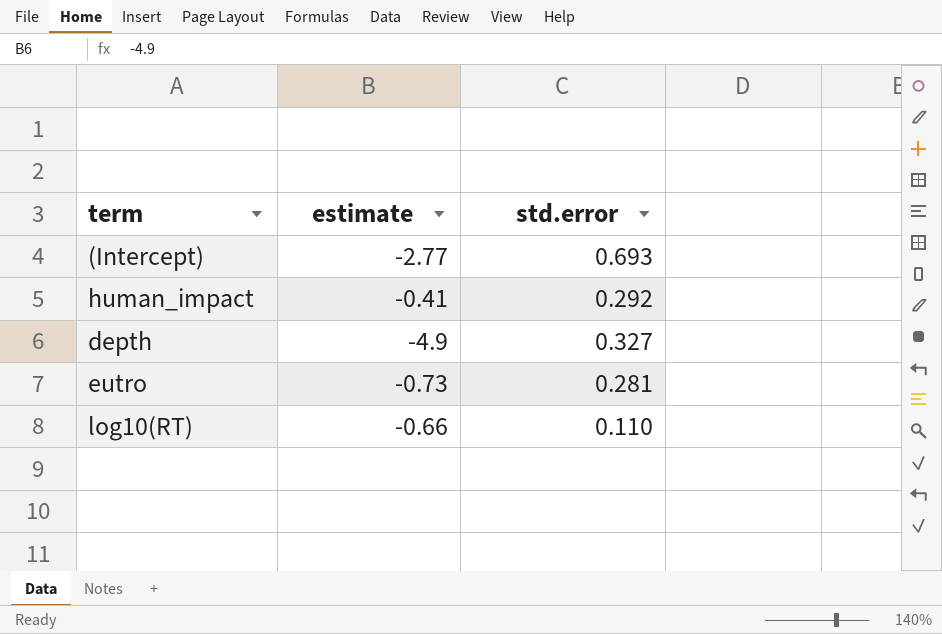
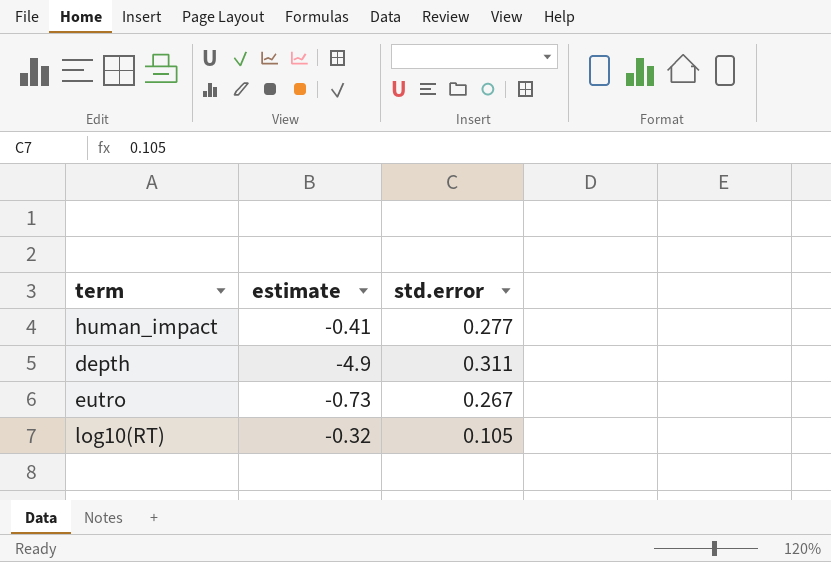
row (Intercept): -2.77 | 0.693 -> none
human_impact | std.error: 0.292 -> 0.277
depth | std.error: 0.327 -> 0.311
eutro | std.error: 0.281 -> 0.267
log10(RT) | estimate: -0.66 -> -0.32
log10(RT) | std.error: 0.110 -> 0.105

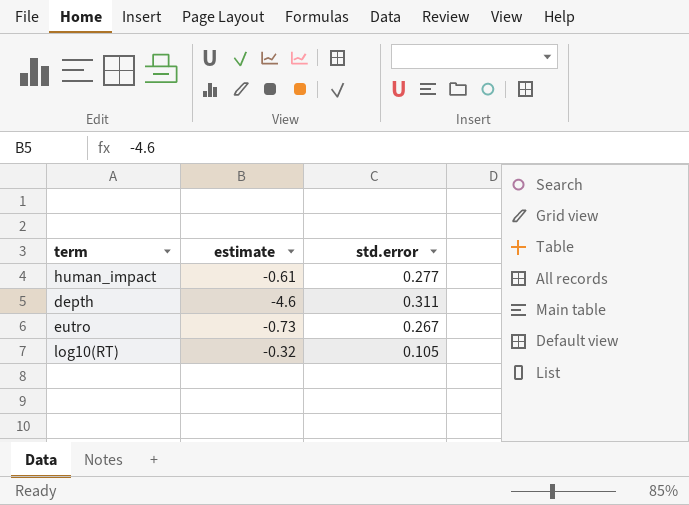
human_impact | estimate: -0.41 -> -0.61
depth | estimate: -4.9 -> -4.6

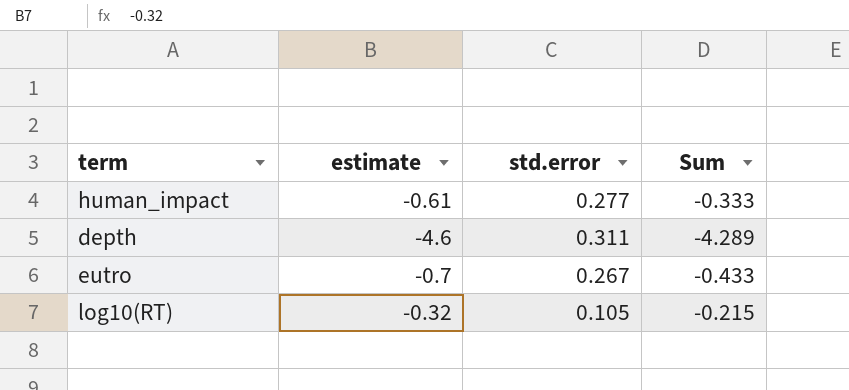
column Sum | formula: none -> [estimate] + [std.error]
eutro | estimate: -0.73 -> -0.7

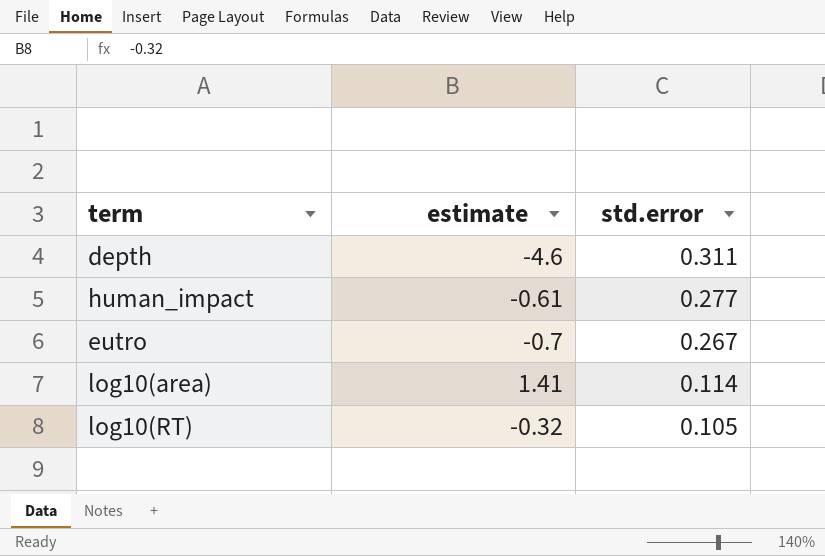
row order: none -> std.error descending
column Sum | formula: [estimate] + [std.error] -> none
row log10(area): none -> 1.41 | 0.114

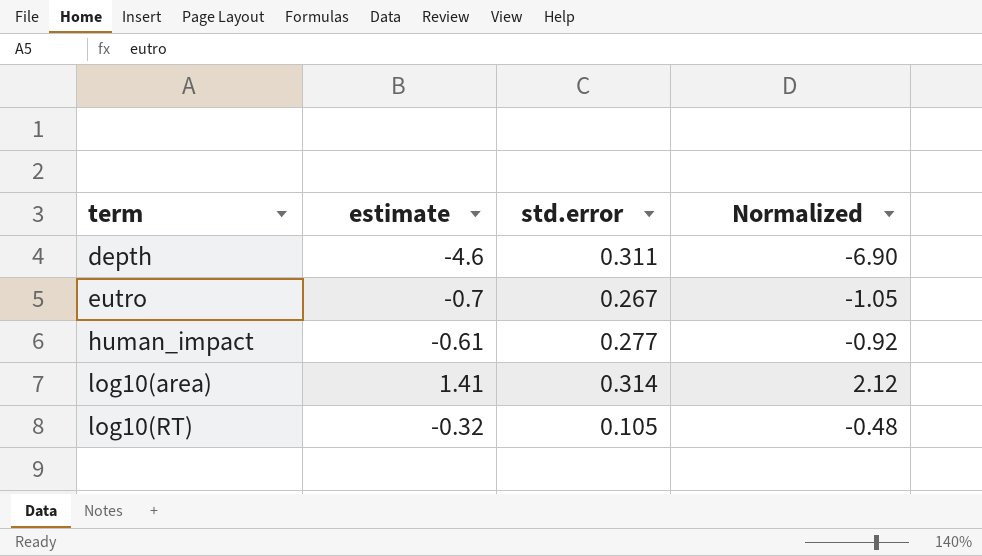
row order: std.error descending -> term ascending
column Normalized | formula: none -> [estimate] * 1.5
log10(area) | std.error: 0.114 -> 0.314

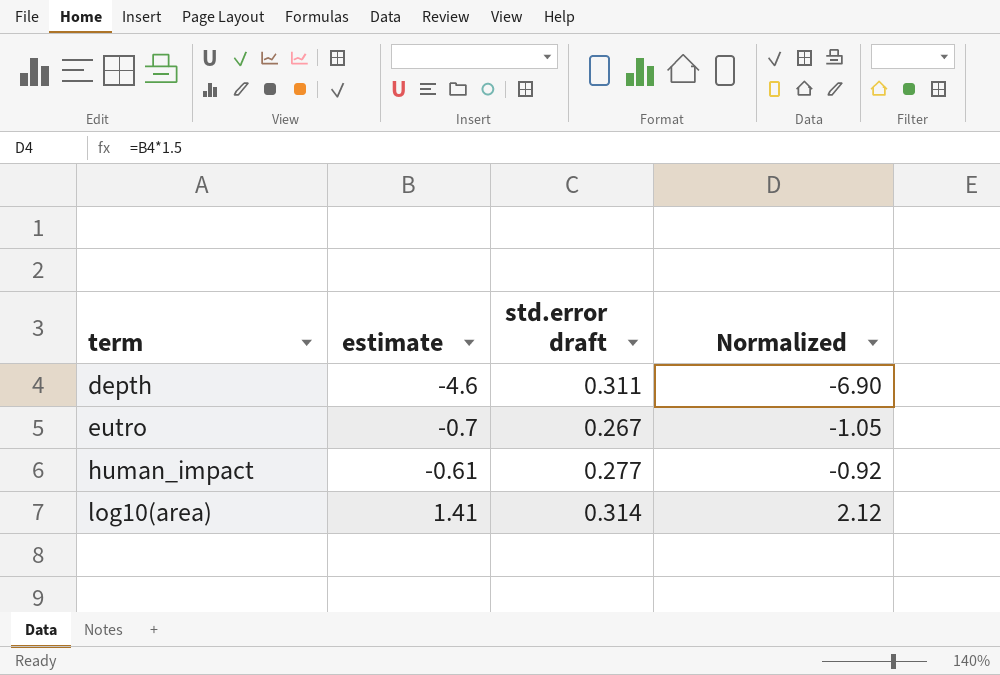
column name: std.error -> std.error draft
row log10(RT): -0.32 | 0.105 | -0.48 -> none

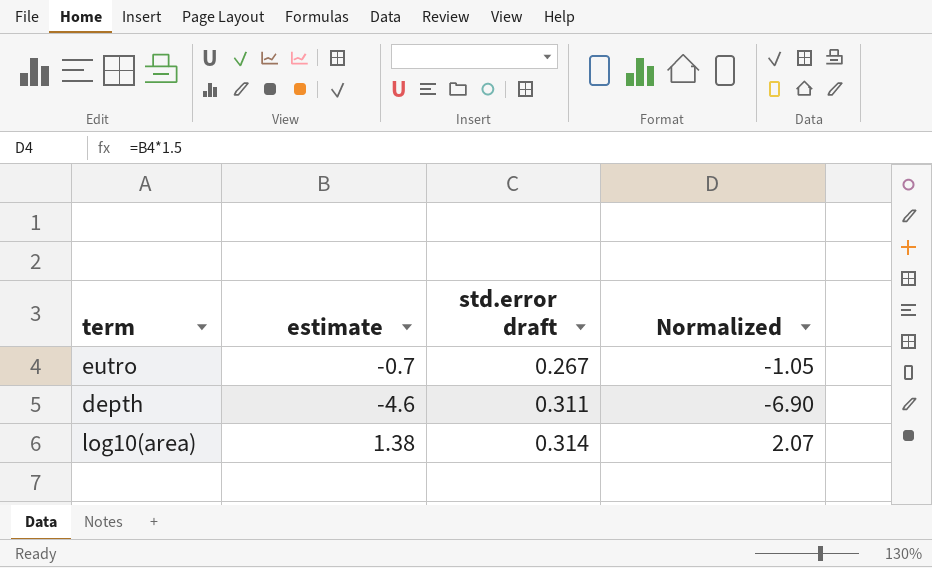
row order: term ascending -> std.error draft ascending
row human_impact: -0.61 | 0.277 | -0.92 -> none
log10(area) | estimate: 1.41 -> 1.38
log10(area) | Normalized: 2.12 -> 2.07

